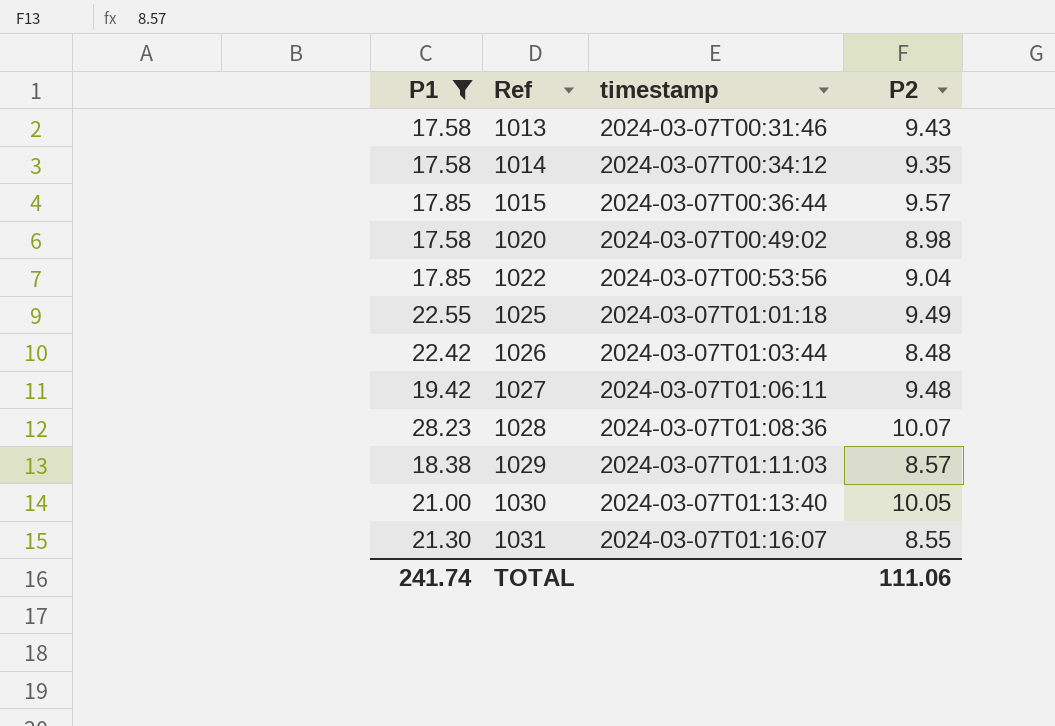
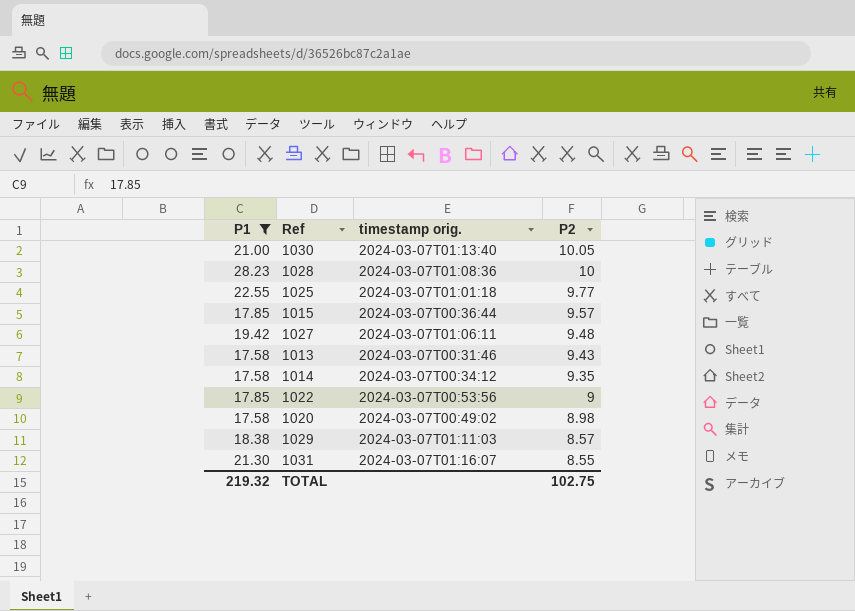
row order: Ref ascending -> P2 descending
column name: timestamp -> timestamp orig.
row 1026: 22.42 | 2024-03-07T01:03:44 | 8.48 -> none
1028 | P2: 10.07 -> 10
1025 | P2: 9.49 -> 9.77
1022 | P2: 9.04 -> 9
TOTAL | P1: 241.74 -> 219.32
TOTAL | P2: 111.06 -> 102.75

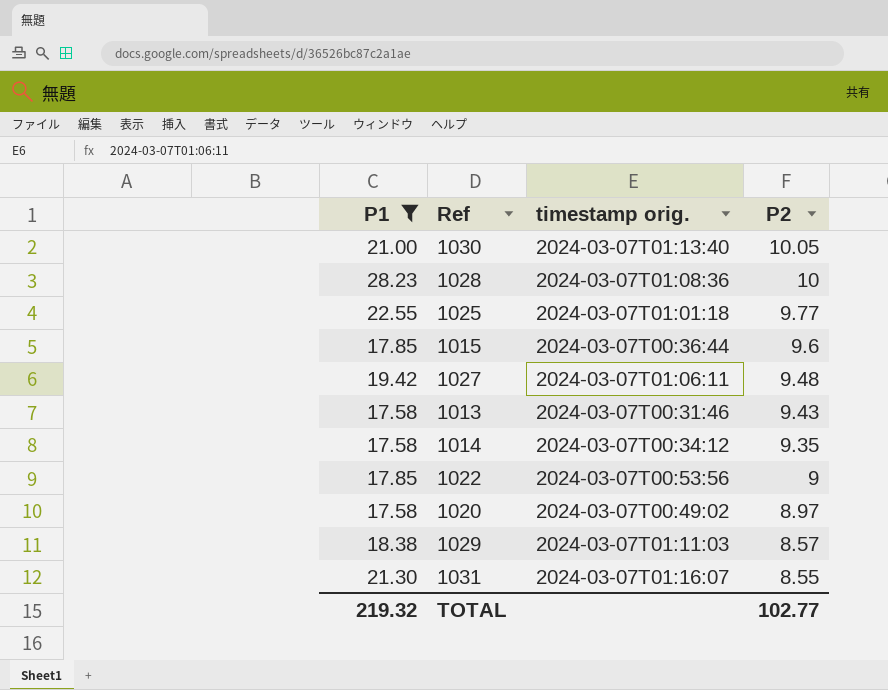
1015 | P2: 9.57 -> 9.6
1020 | P2: 8.98 -> 8.97
TOTAL | P2: 102.75 -> 102.77

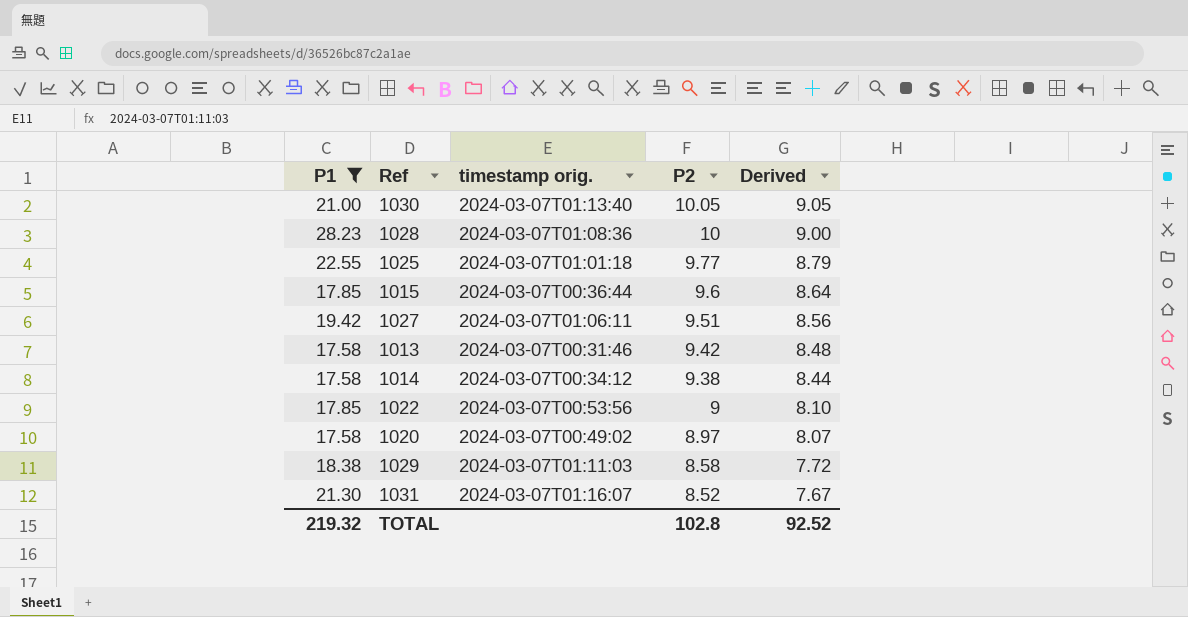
column Derived | formula: none -> [P2] * 0.9
1027 | P2: 9.48 -> 9.51
1013 | P2: 9.43 -> 9.42
1014 | P2: 9.35 -> 9.38
1029 | P2: 8.57 -> 8.58
1031 | P2: 8.55 -> 8.52
TOTAL | P2: 102.77 -> 102.8

